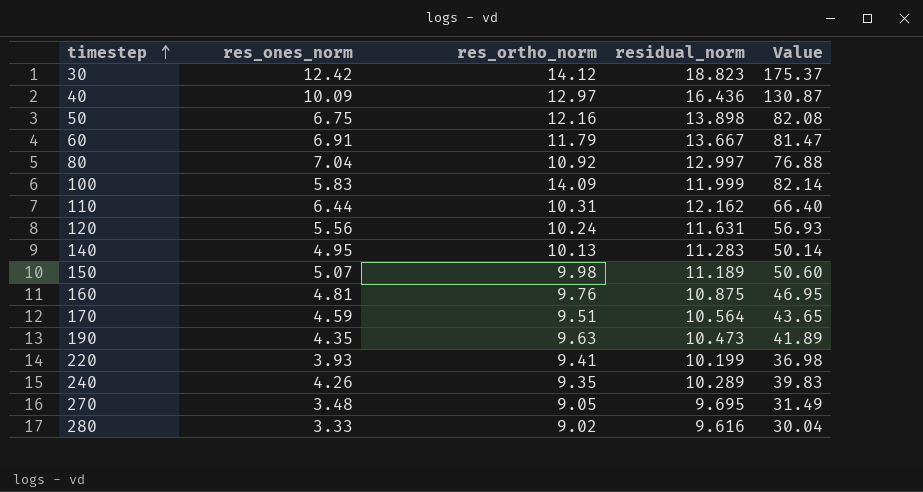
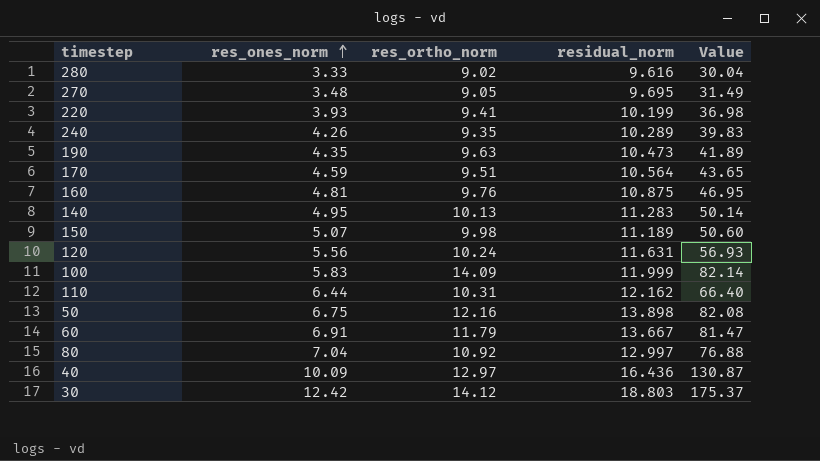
row order: timestep ascending -> res_ones_norm ascending
30 | residual_norm: 18.823 -> 18.803

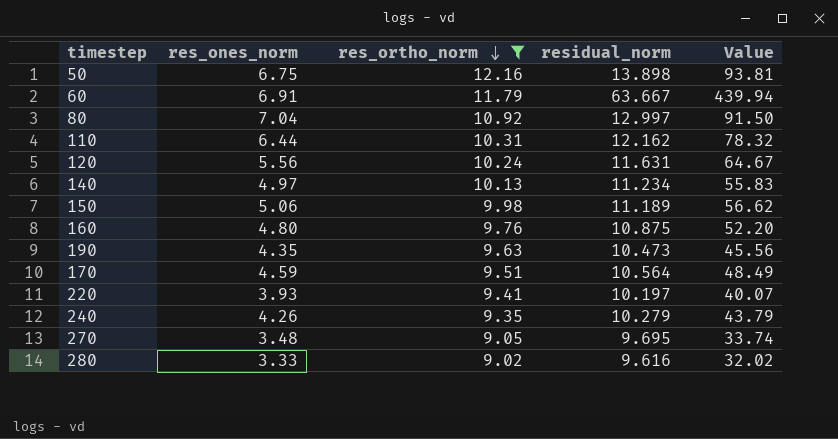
filter: none -> res_ortho_norm <= 12.16
row order: res_ones_norm ascending -> res_ortho_norm descending
column Value | formula: [res_ones_norm] * [res_ortho_norm] -> [res_ones_norm] * [residual_norm]
60 | residual_norm: 13.667 -> 63.667
140 | res_ones_norm: 4.95 -> 4.97
140 | residual_norm: 11.283 -> 11.234
150 | res_ones_norm: 5.07 -> 5.06
160 | res_ones_norm: 4.81 -> 4.80
220 | residual_norm: 10.199 -> 10.197
240 | residual_norm: 10.289 -> 10.279

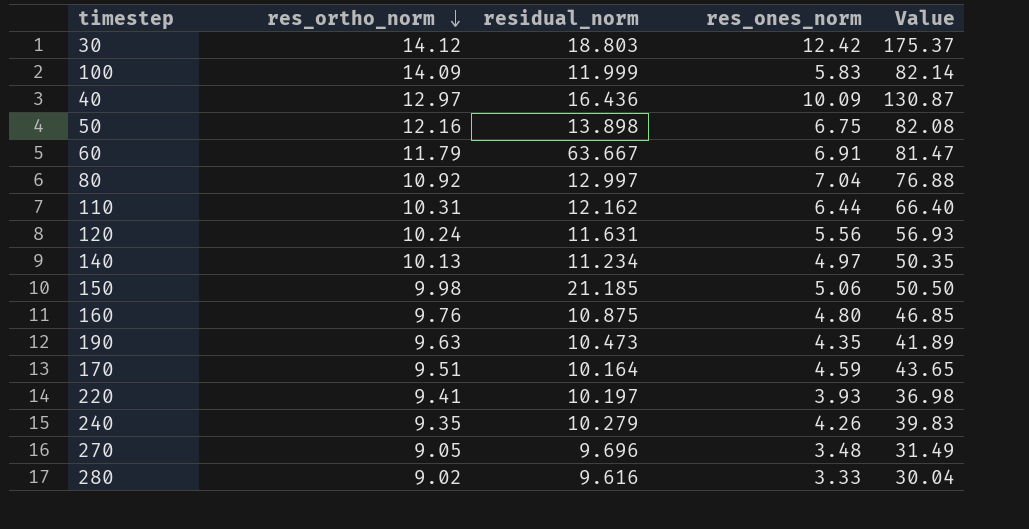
filter: res_ortho_norm <= 12.16 -> none
column res_ones_norm | position: 2 -> 4
column Value | formula: [res_ones_norm] * [residual_norm] -> [res_ortho_norm] * [res_ones_norm]
150 | residual_norm: 11.189 -> 21.185
170 | residual_norm: 10.564 -> 10.164
270 | residual_norm: 9.695 -> 9.696

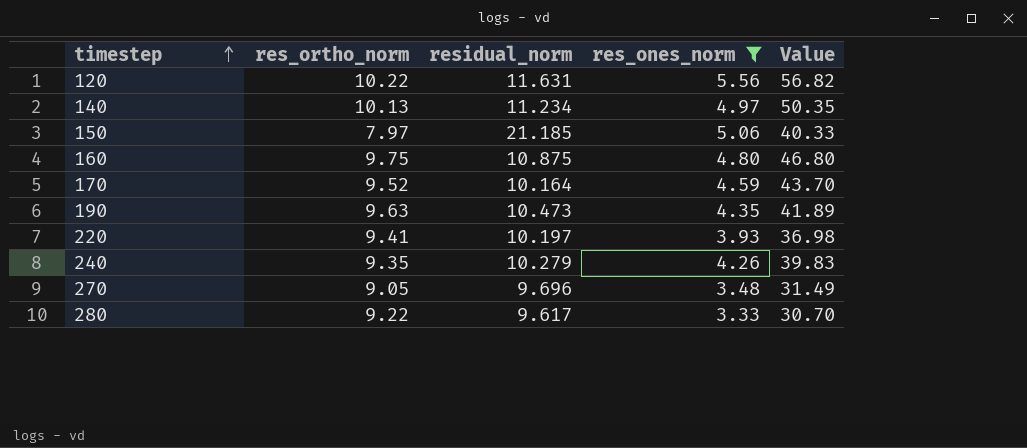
filter: none -> res_ones_norm <= 5.56
row order: res_ortho_norm descending -> timestep ascending
120 | res_ortho_norm: 10.24 -> 10.22
120 | Value: 56.93 -> 56.82
150 | res_ortho_norm: 9.98 -> 7.97
150 | Value: 50.50 -> 40.33
160 | res_ortho_norm: 9.76 -> 9.75
160 | Value: 46.85 -> 46.80
170 | res_ortho_norm: 9.51 -> 9.52
170 | Value: 43.65 -> 43.70
280 | res_ortho_norm: 9.02 -> 9.22
280 | residual_norm: 9.616 -> 9.617
280 | Value: 30.04 -> 30.70

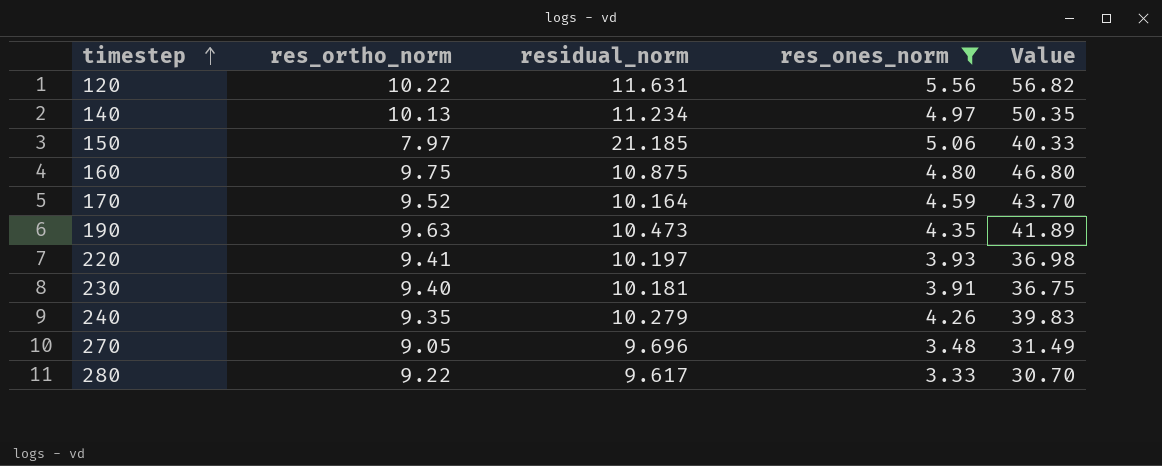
row 230: none -> 9.40 | 10.181 | 3.91 | 36.75

